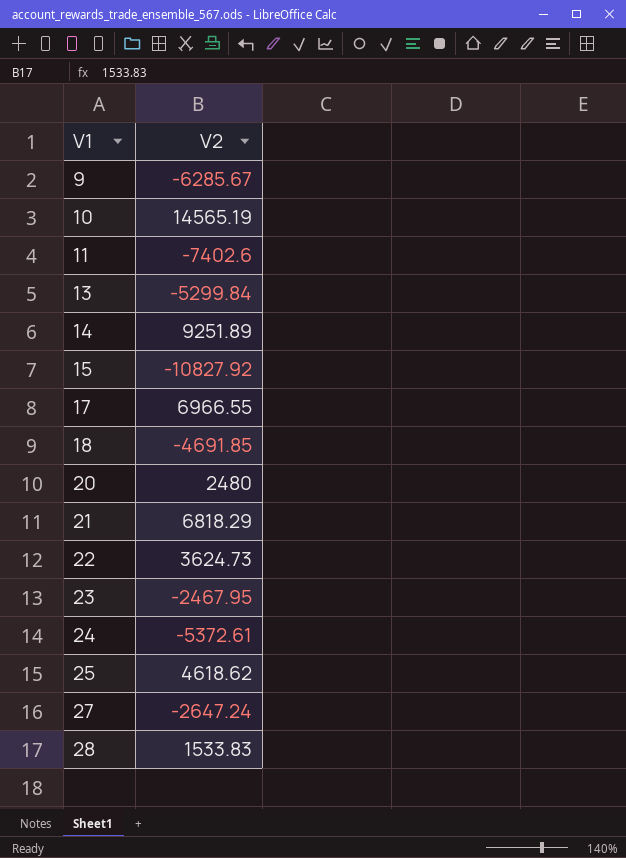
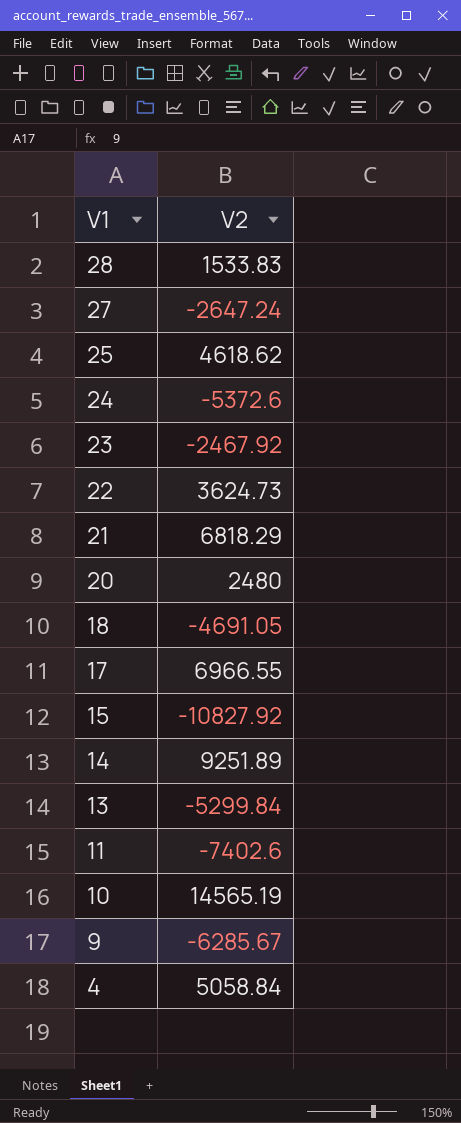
row order: V1 ascending -> V1 descending
24 | V2: -5372.61 -> -5372.6
23 | V2: -2467.95 -> -2467.92
18 | V2: -4691.85 -> -4691.05
row 4: none -> 5058.84

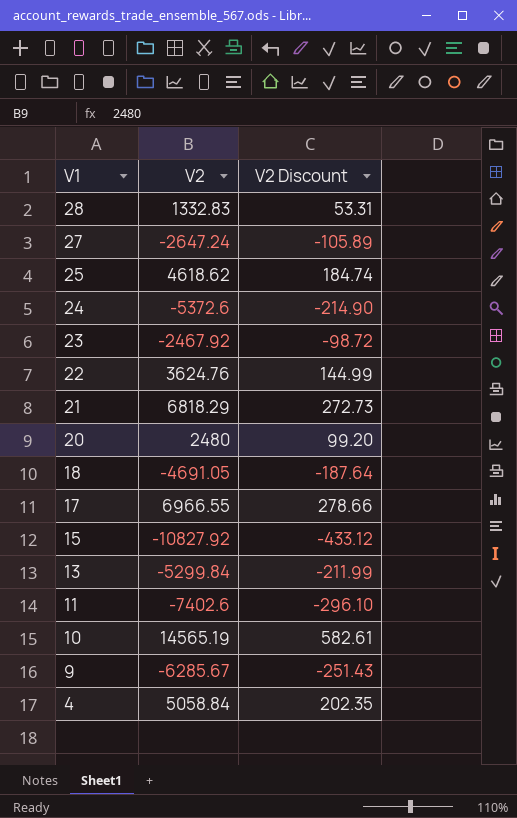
column V2 Discount | formula: none -> [V2] * 0.04
row 14: 9251.89 -> none
28 | V2: 1533.83 -> 1332.83
22 | V2: 3624.73 -> 3624.76

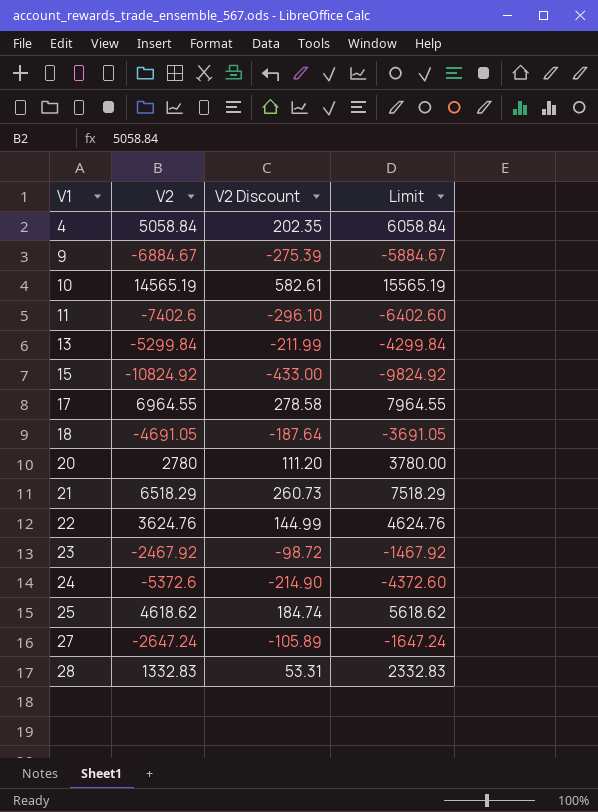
row order: V1 descending -> V1 ascending
column Limit | formula: none -> [V2] + 1000
9 | V2: -6285.67 -> -6884.67
9 | V2 Discount: -251.43 -> -275.39
15 | V2: -10827.92 -> -10824.92
15 | V2 Discount: -433.12 -> -433.00
17 | V2: 6966.55 -> 6964.55
17 | V2 Discount: 278.66 -> 278.58
20 | V2: 2480 -> 2780
20 | V2 Discount: 99.20 -> 111.20
21 | V2: 6818.29 -> 6518.29
21 | V2 Discount: 272.73 -> 260.73

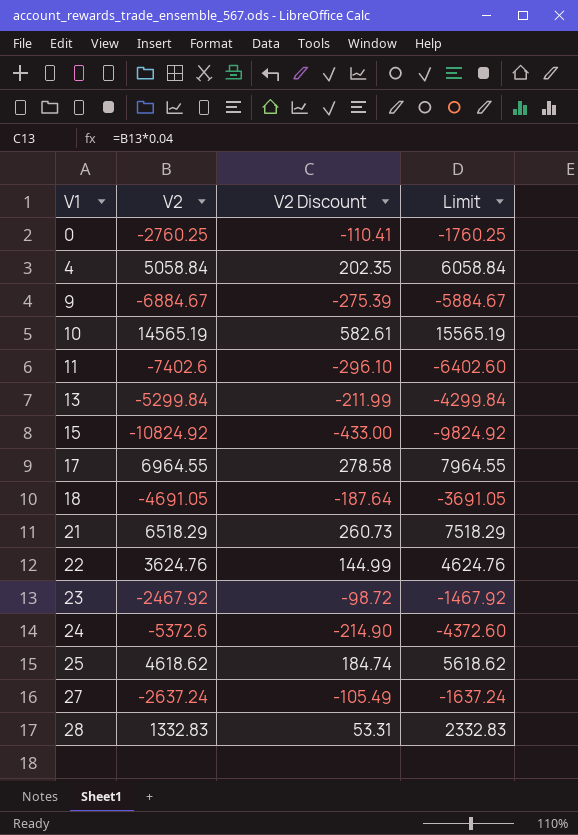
row 20: 2780 | 111.20 | 3780.00 -> none
row 0: none -> -2760.25 | -110.41 | -1760.25
27 | V2: -2647.24 -> -2637.24
27 | V2 Discount: -105.89 -> -105.49
27 | Limit: -1647.24 -> -1637.24

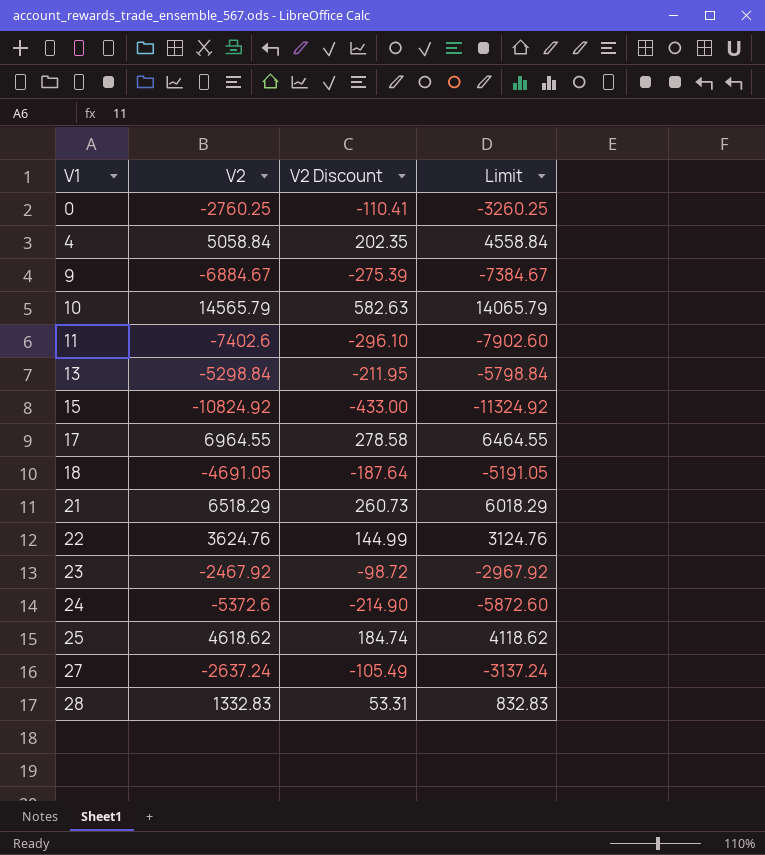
column Limit | formula: [V2] + 1000 -> [V2] - 500
10 | V2: 14565.19 -> 14565.79
10 | V2 Discount: 582.61 -> 582.63
13 | V2: -5299.84 -> -5298.84
13 | V2 Discount: -211.99 -> -211.95

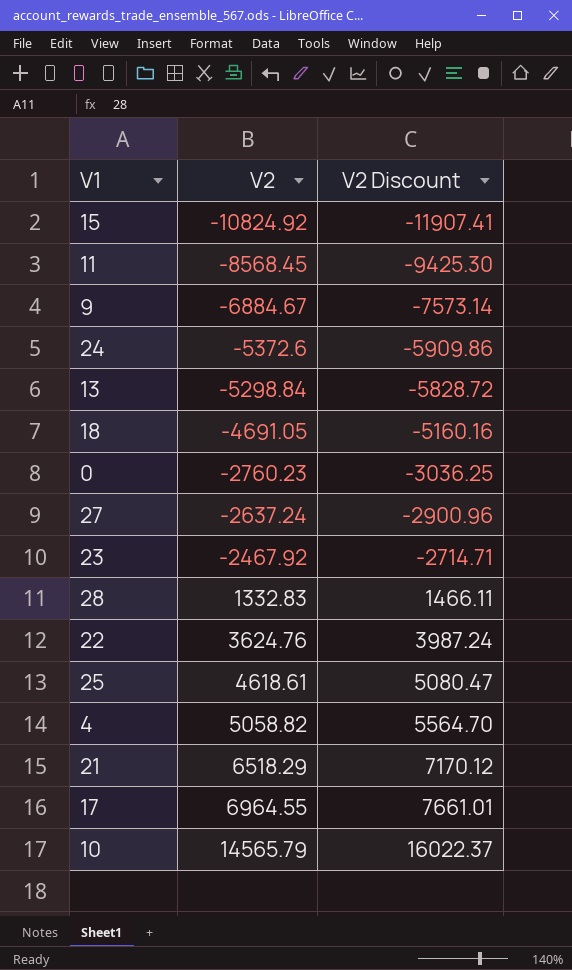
row order: V1 ascending -> V2 ascending
column Limit | formula: [V2] - 500 -> none
column V2 Discount | formula: [V2] * 0.04 -> [V2] * 1.1
11 | V2: -7402.6 -> -8568.45
0 | V2: -2760.25 -> -2760.23
25 | V2: 4618.62 -> 4618.61
4 | V2: 5058.84 -> 5058.82

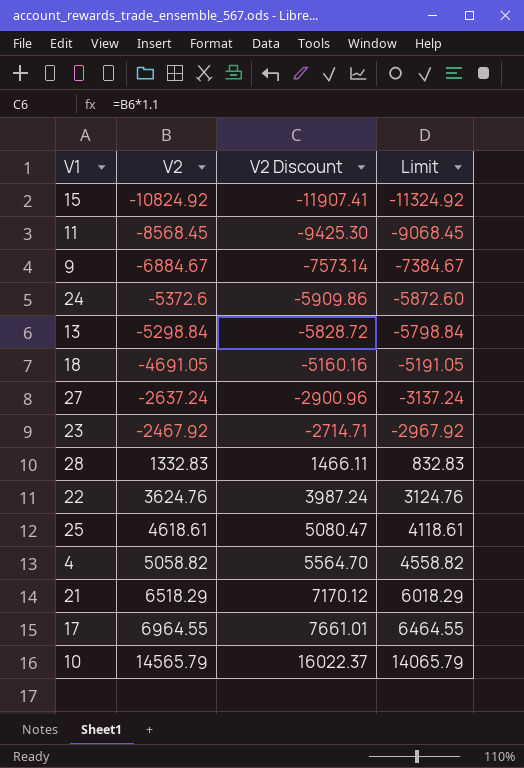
column Limit | formula: none -> [V2] - 500
row 0: -2760.23 | -3036.25 -> none

